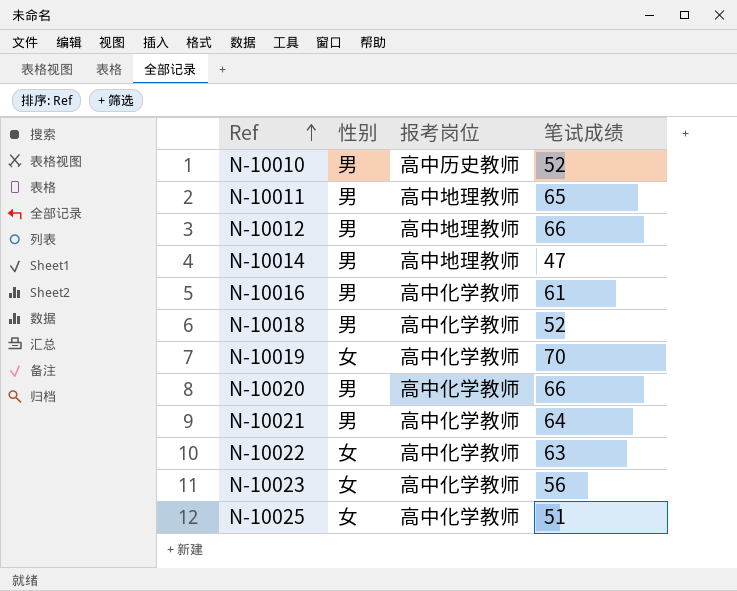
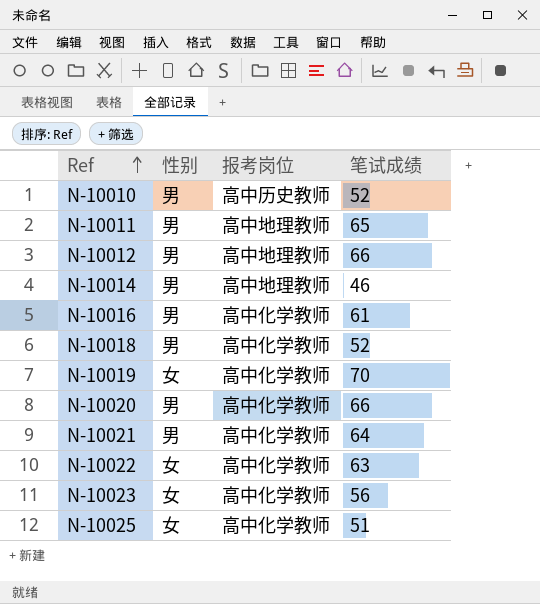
N-10014 | 笔试成绩: 47 -> 46

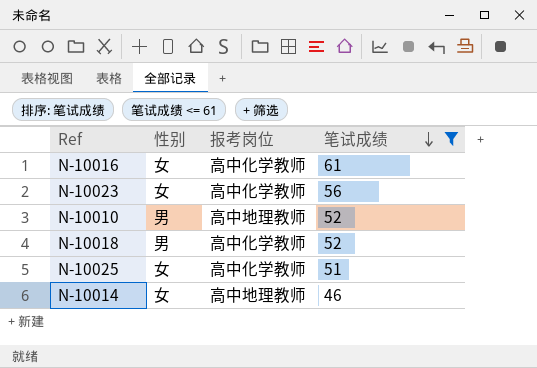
filter: none -> 笔试成绩 <= 61
row order: Ref ascending -> 笔试成绩 descending
N-10016 | 性别: 男 -> 女
N-10010 | 报考岗位: 高中历史教师 -> 高中地理教师
N-10014 | 性别: 男 -> 女

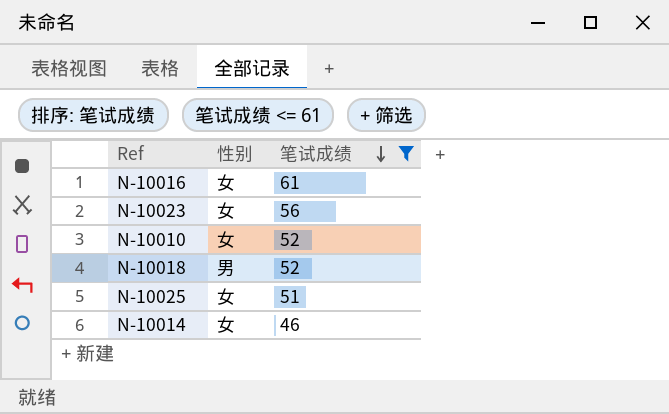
column 报考岗位 | position: 3 -> none
N-10010 | 性别: 男 -> 女

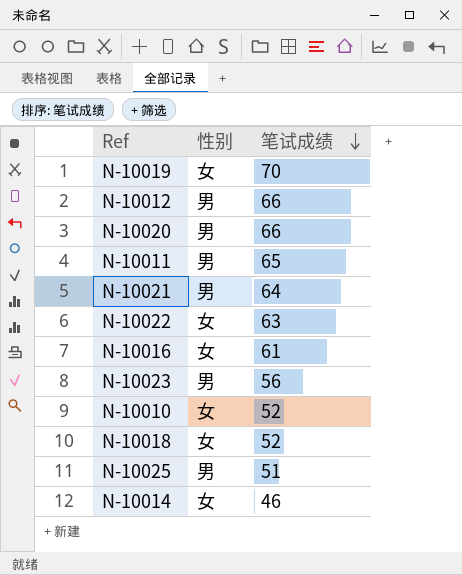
filter: 笔试成绩 <= 61 -> none
N-10023 | 性别: 女 -> 男
N-10018 | 性别: 男 -> 女
N-10025 | 性别: 女 -> 男

